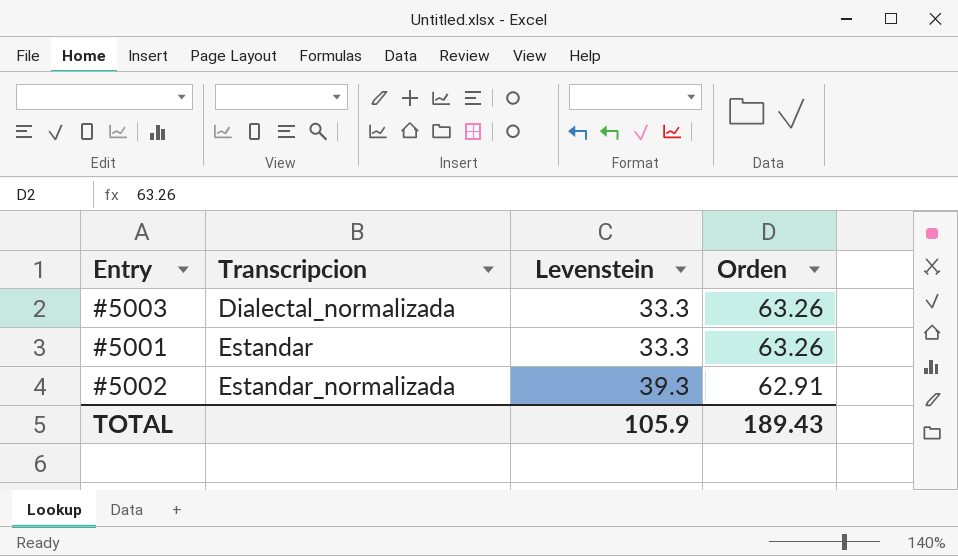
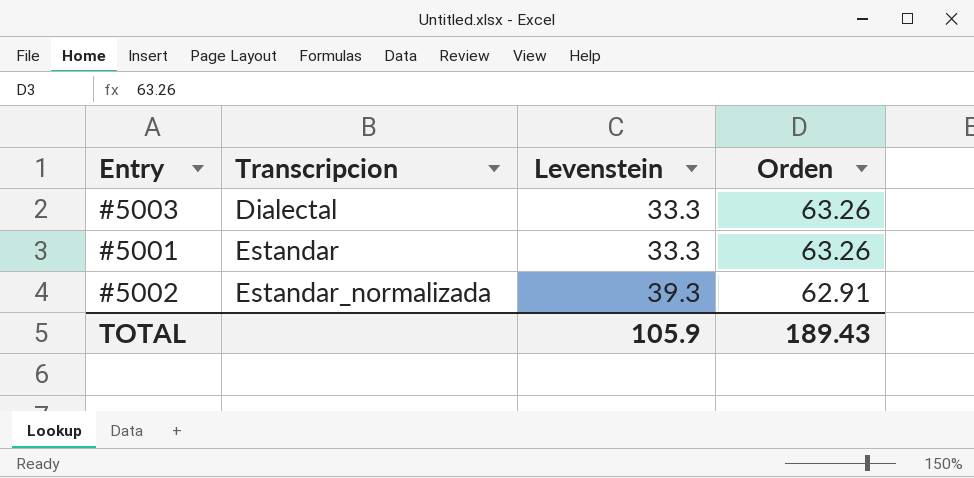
#5003 | Transcripcion: Dialectal_normalizada -> Dialectal

